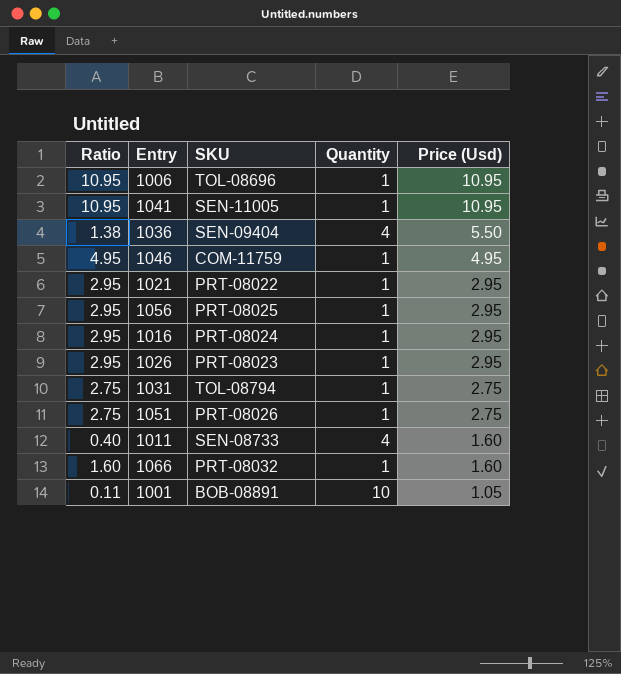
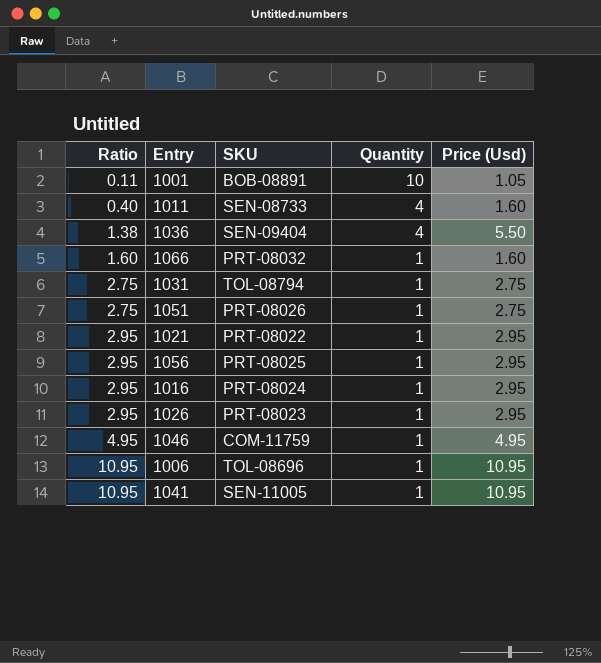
row order: Price (Usd) descending -> Ratio ascending

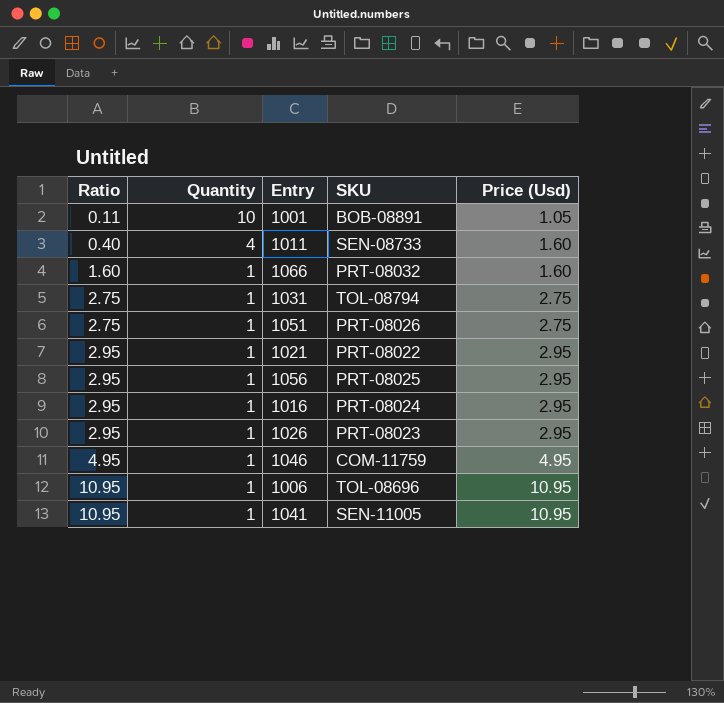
column Quantity | position: 4 -> 2
row 1036: 1.38 | SEN-09404 | 4 | 5.50 -> none

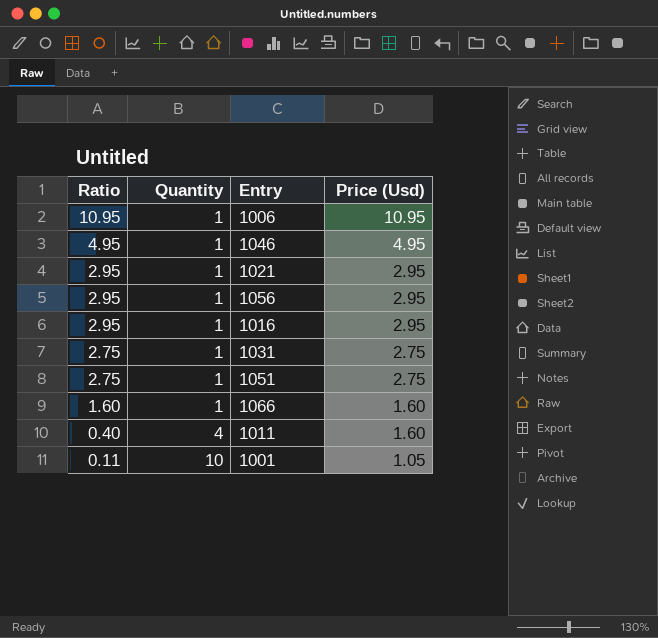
row order: Ratio ascending -> Ratio descending
column SKU | position: 4 -> none
row 1026: 2.95 | 1 | PRT-08023 | 2.95 -> none
row 1041: 10.95 | 1 | SEN-11005 | 10.95 -> none

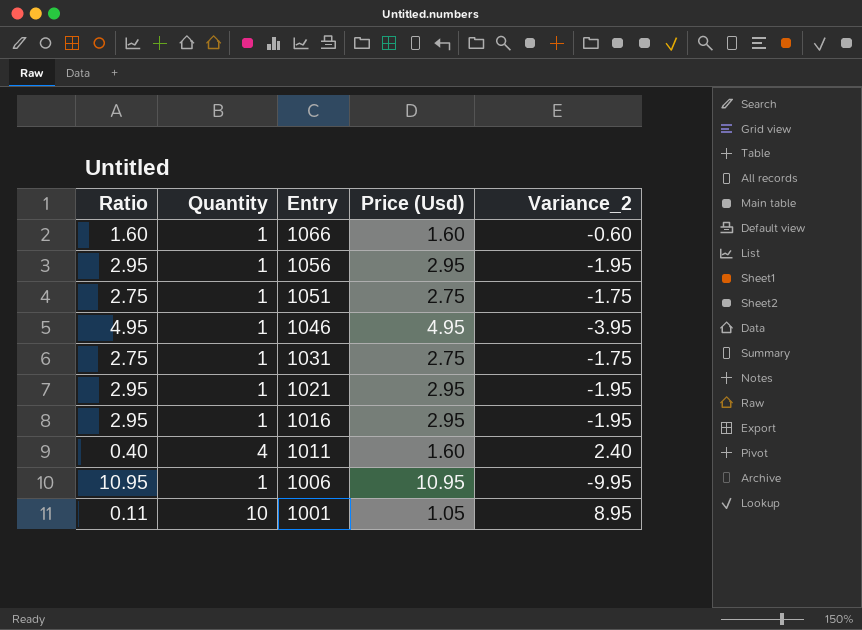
row order: Ratio descending -> Entry descending
column Variance_2 | formula: none -> [Quantity] - [Price (Usd)]

